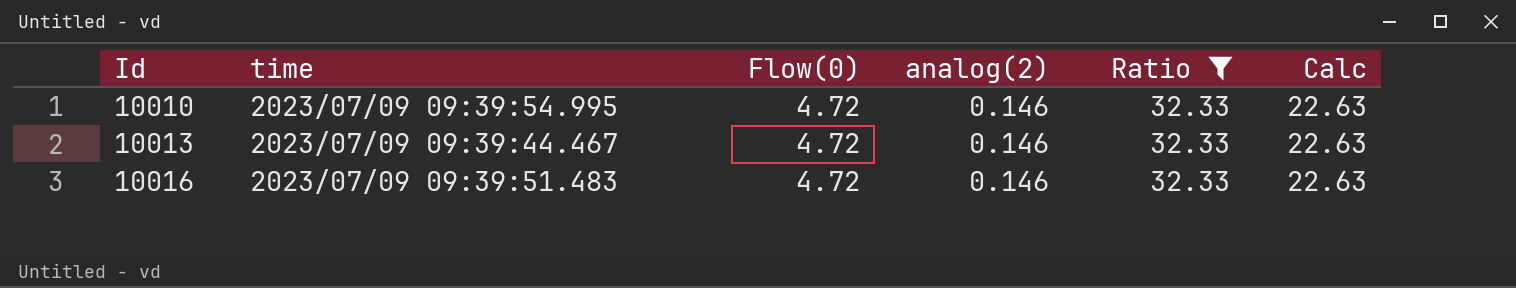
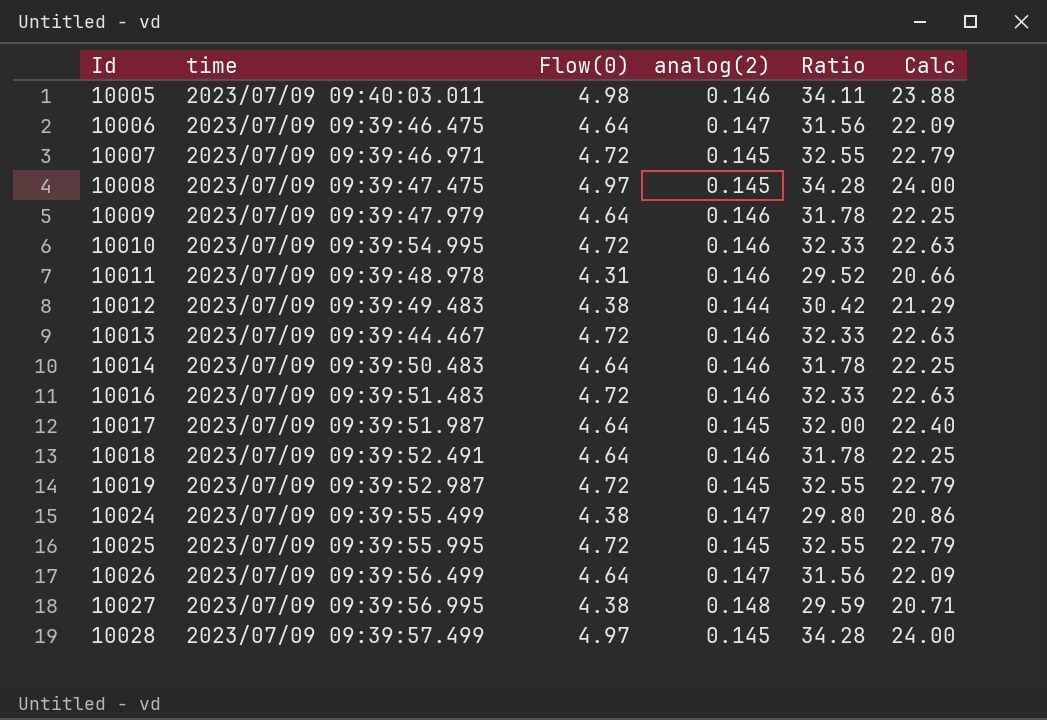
filter: Ratio = 32.33 -> none

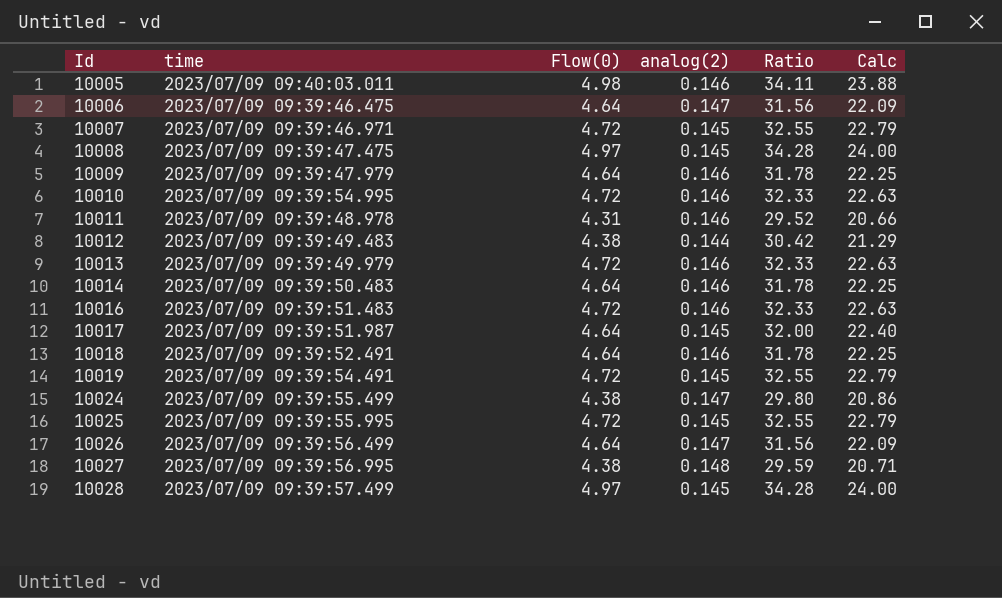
10013 | time: 2023/07/09 09:39:44.467 -> 2023/07/09 09:39:49.979
10019 | time: 2023/07/09 09:39:52.987 -> 2023/07/09 09:39:54.491

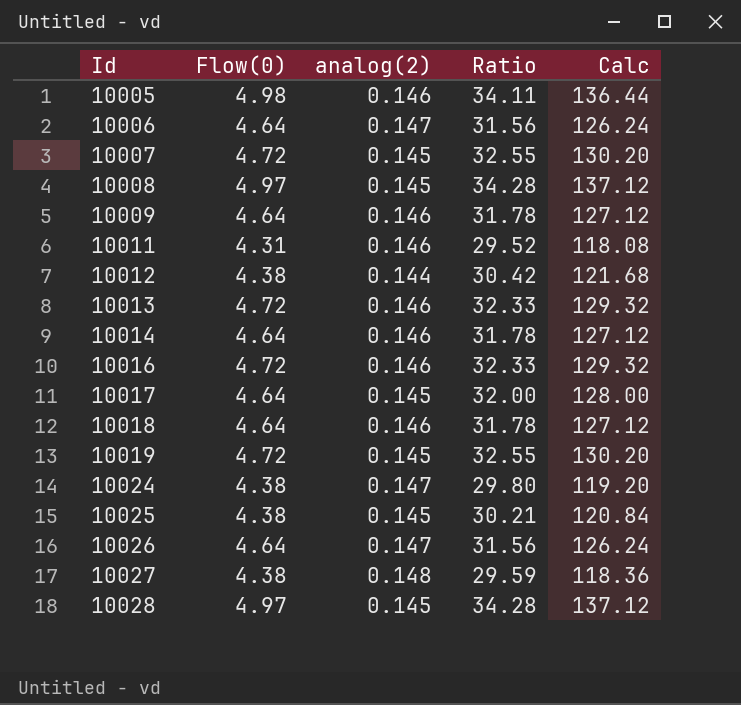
column time | position: 2 -> none
column Calc | formula: [Ratio] * 0.7 -> [Ratio] * 4
row 10010: 2023/07/09 09:39:54.995 | 4.72 | 0.146 | 32.33 | 22.63 -> none
10025 | Flow(0): 4.72 -> 4.38
10025 | Ratio: 32.55 -> 30.21

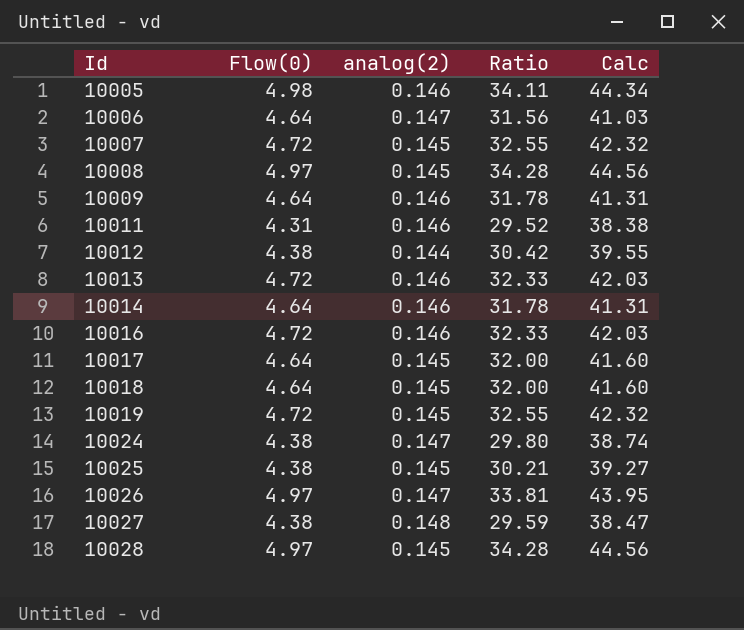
column Calc | formula: [Ratio] * 4 -> [Ratio] * 1.3
10018 | analog(2): 0.146 -> 0.145
10018 | Ratio: 31.78 -> 32.00
10026 | Flow(0): 4.64 -> 4.97
10026 | Ratio: 31.56 -> 33.81

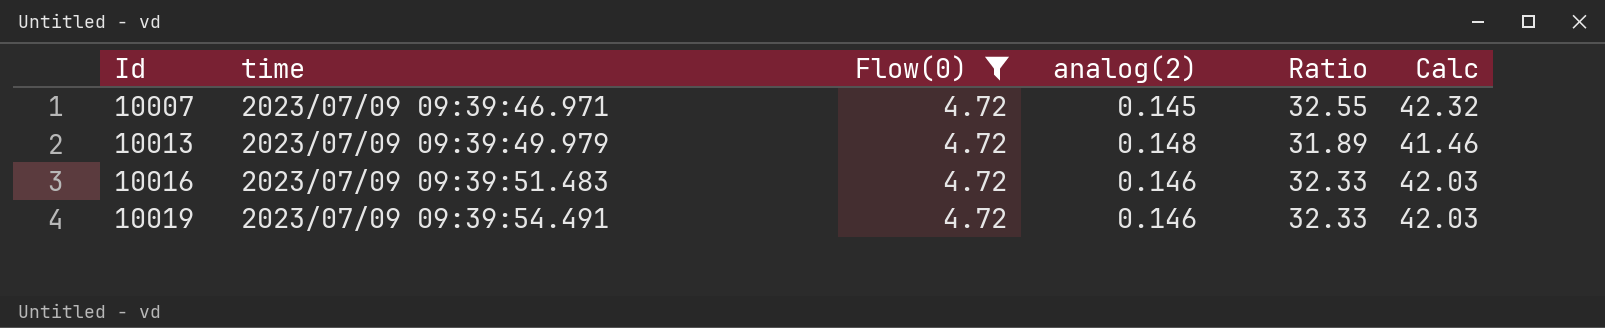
filter: none -> Flow(0) = 4.72
column time | position: none -> 2
10013 | analog(2): 0.146 -> 0.148
10013 | Ratio: 32.33 -> 31.89
10013 | Calc: 42.03 -> 41.46
10019 | analog(2): 0.145 -> 0.146
10019 | Ratio: 32.55 -> 32.33
10019 | Calc: 42.32 -> 42.03

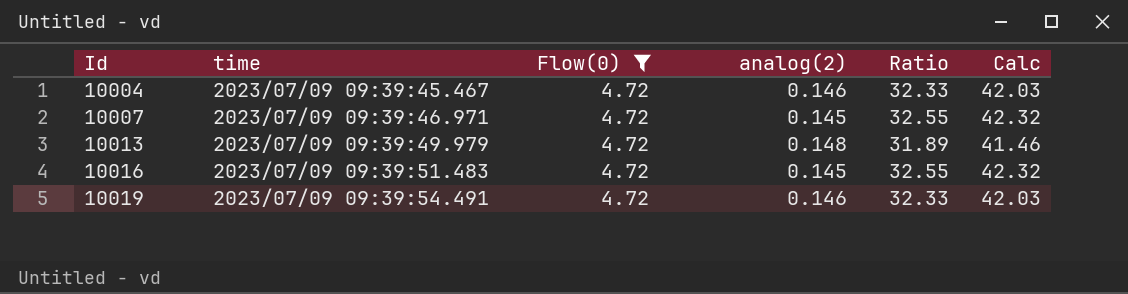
row 10004: none -> 2023/07/09 09:39:45.467 | 4.72 | 0.146 | 32.33 | 42.03
10016 | analog(2): 0.146 -> 0.145
10016 | Ratio: 32.33 -> 32.55
10016 | Calc: 42.03 -> 42.32

